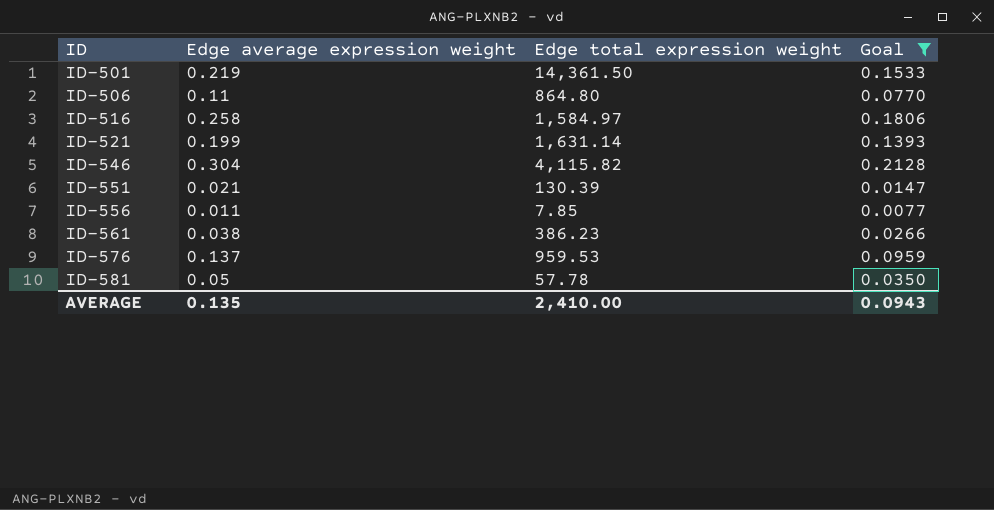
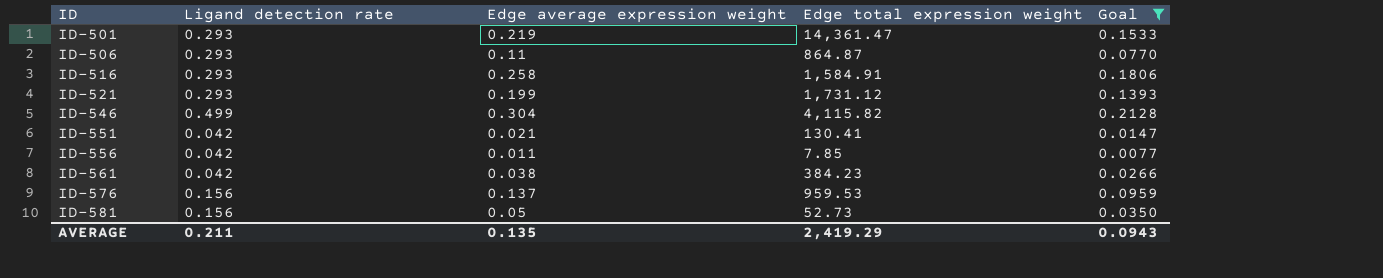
column Ligand detection rate | position: none -> 2
ID-501 | Edge total expression weight: 14,361.50 -> 14,361.47
ID-506 | Edge total expression weight: 864.80 -> 864.87
ID-516 | Edge total expression weight: 1,584.97 -> 1,584.91
ID-521 | Edge total expression weight: 1,631.14 -> 1,731.12
ID-551 | Edge total expression weight: 130.39 -> 130.41
ID-561 | Edge total expression weight: 386.23 -> 384.23
ID-581 | Edge total expression weight: 57.78 -> 52.73
AVERAGE | Edge total expression weight: 2,410.00 -> 2,419.29

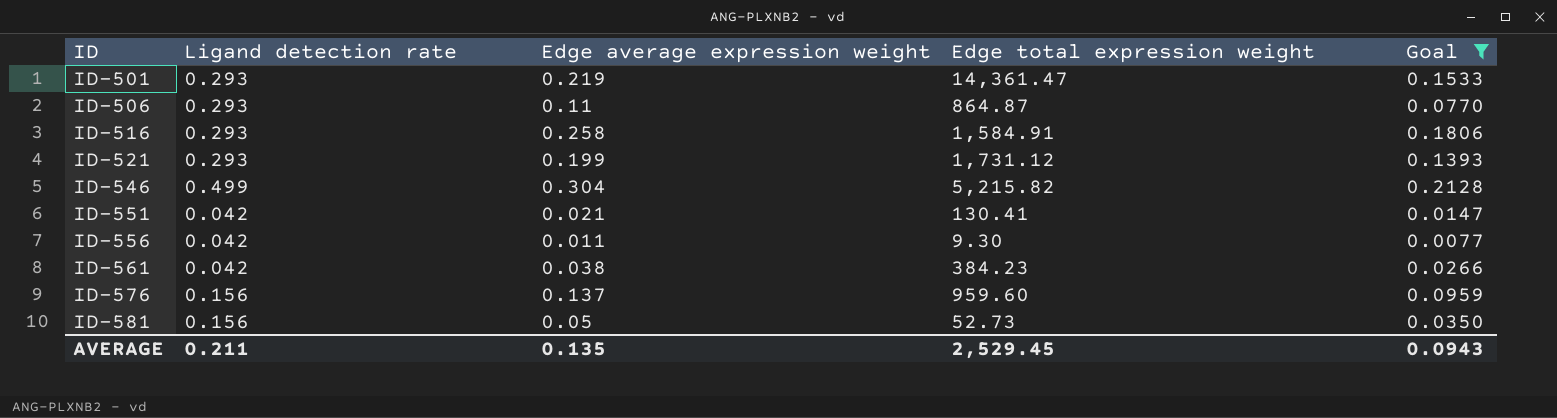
ID-546 | Edge total expression weight: 4,115.82 -> 5,215.82
ID-556 | Edge total expression weight: 7.85 -> 9.30
ID-576 | Edge total expression weight: 959.53 -> 959.60
AVERAGE | Edge total expression weight: 2,419.29 -> 2,529.45

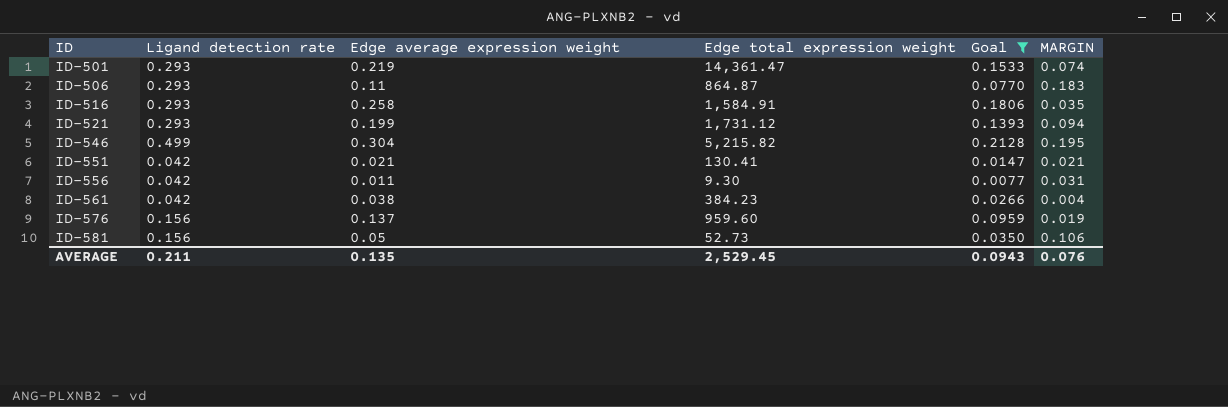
column MARGIN | formula: none -> [Ligand detection rate] - [Edge average expression weight]

